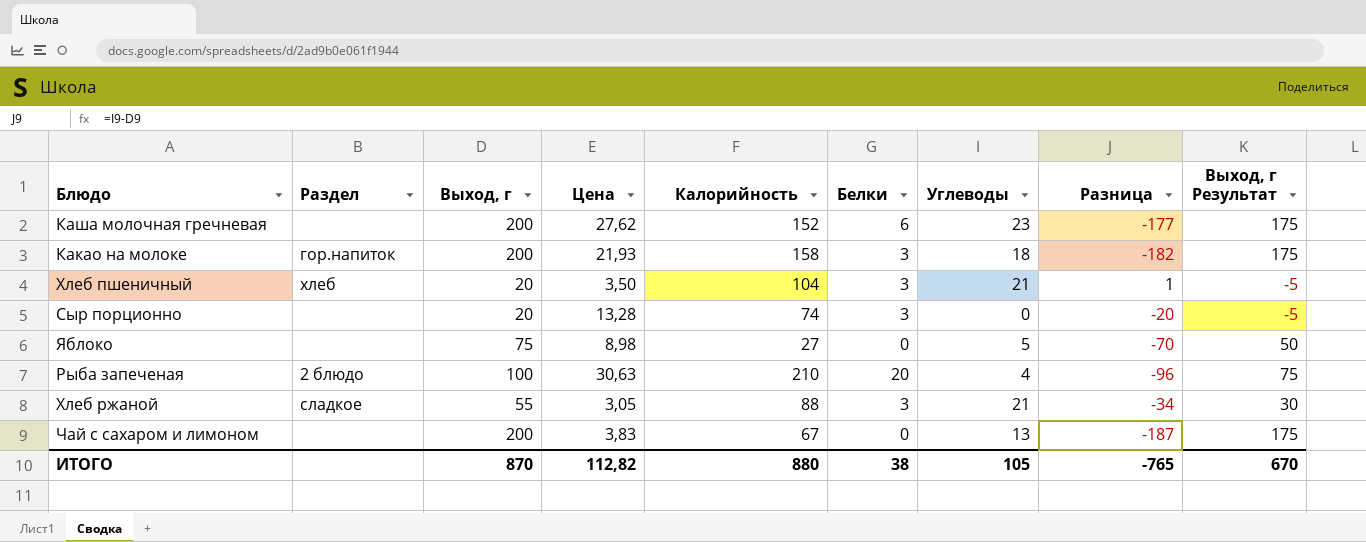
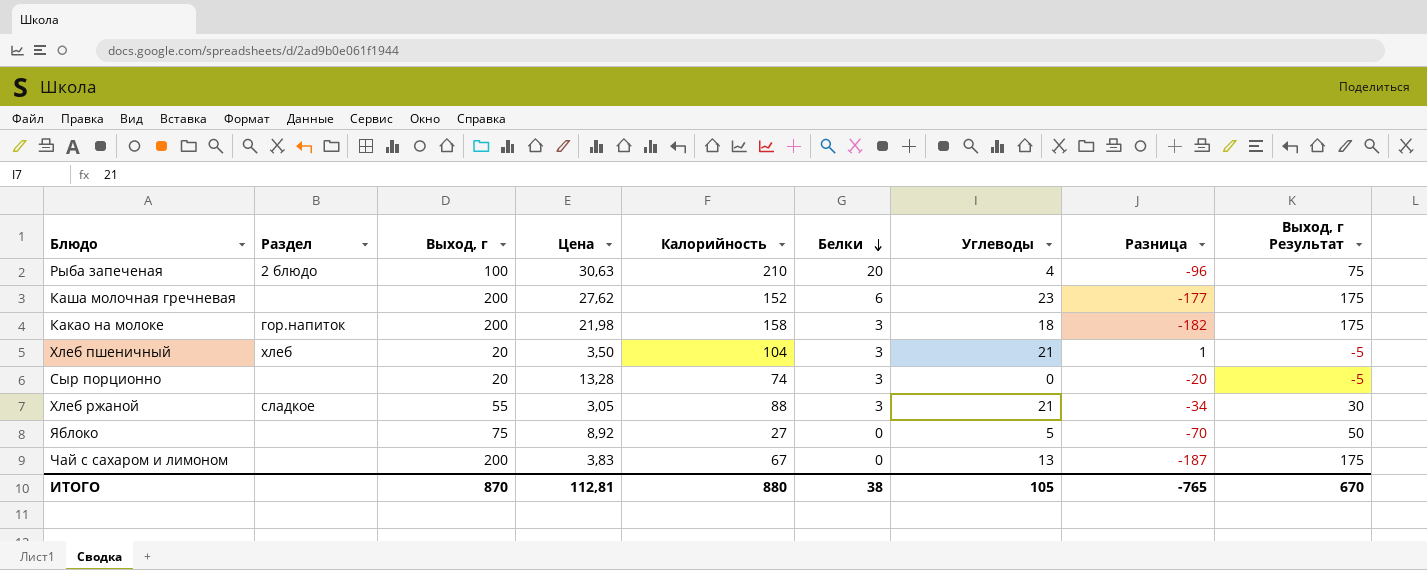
row order: none -> Белки descending
Какао на молоке | Цена: 21,93 -> 21,98
Яблоко | Цена: 8,98 -> 8,92
ИТОГО | Цена: 112,82 -> 112,81

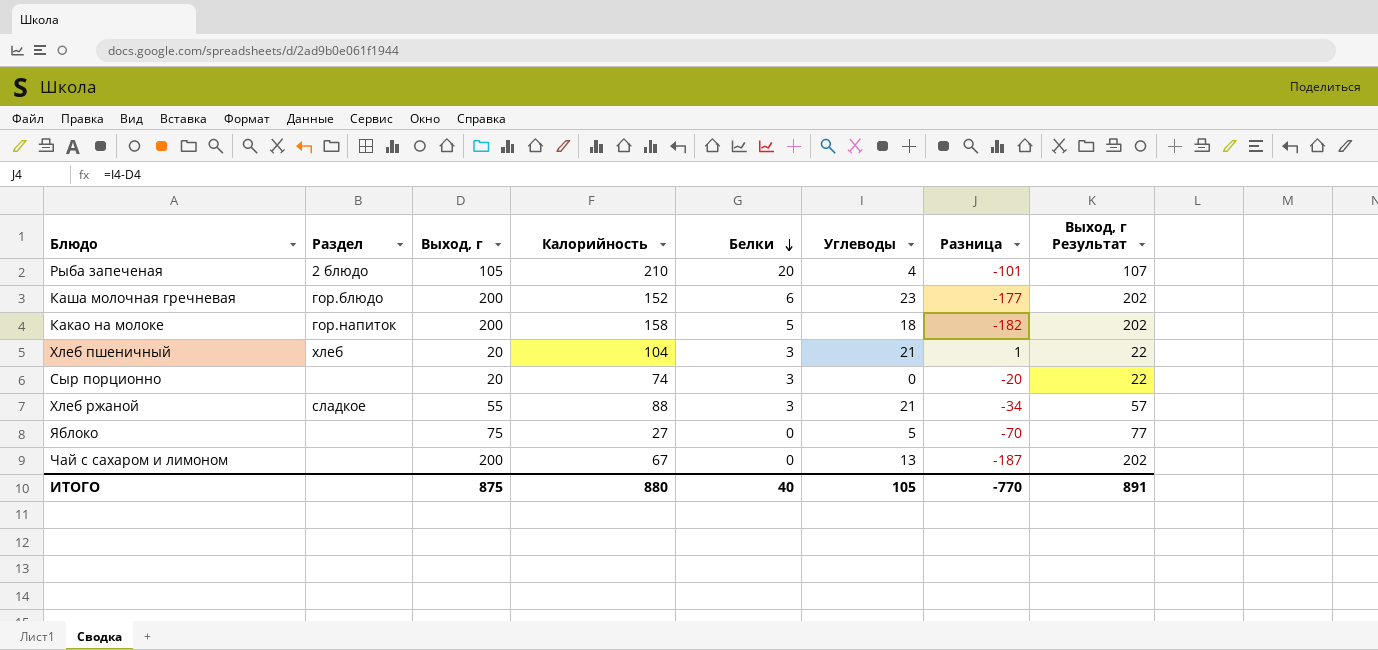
column Цена | position: 4 -> none
column Выход, г Результат | formula: [Выход, г] - 25 -> [Выход, г] + 2
Рыба запеченая | Выход, г: 100 -> 105
Рыба запеченая | Разница: -96 -> -101
Каша молочная гречневая | Раздел: none -> гор.блюдо
Какао на молоке | Белки: 3 -> 5
ИТОГО | Выход, г: 870 -> 875
ИТОГО | Белки: 38 -> 40
ИТОГО | Разница: -765 -> -770
ИТОГО | Выход, г Результат: 670 -> 891

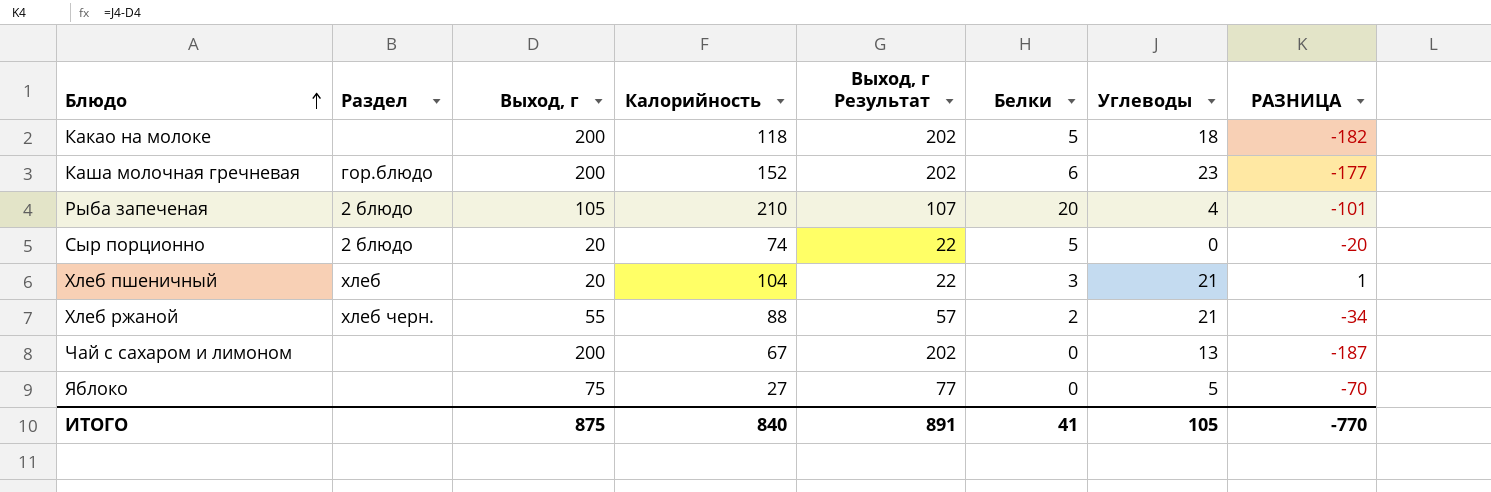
row order: Белки descending -> Блюдо ascending
column Выход, г Результат | position: 8 -> 5
column name: Разница -> РАЗНИЦА
Какао на молоке | Раздел: гор.напиток -> none
Какао на молоке | Калорийность: 158 -> 118
Сыр порционно | Раздел: none -> 2 блюдо
Сыр порционно | Белки: 3 -> 5
Хлеб ржаной | Раздел: сладкое -> хлеб черн.
Хлеб ржаной | Белки: 3 -> 2
ИТОГО | Калорийность: 880 -> 840
ИТОГО | Белки: 40 -> 41

